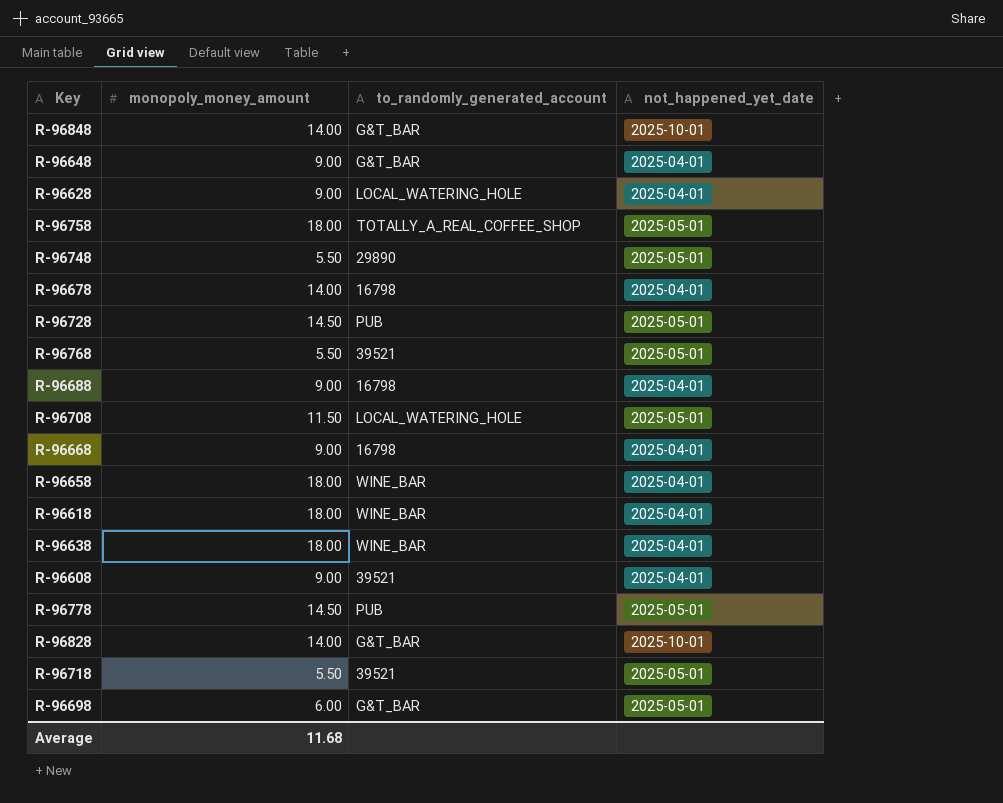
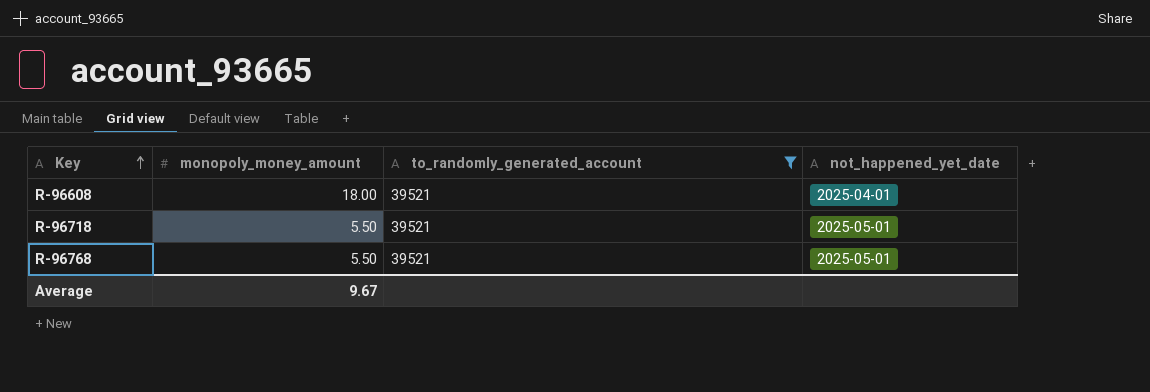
filter: none -> to_randomly_generated_account = 39521
row order: none -> Key ascending
R-96608 | monopoly_money_amount: 9.00 -> 18.00
Average | monopoly_money_amount: 11.68 -> 9.67

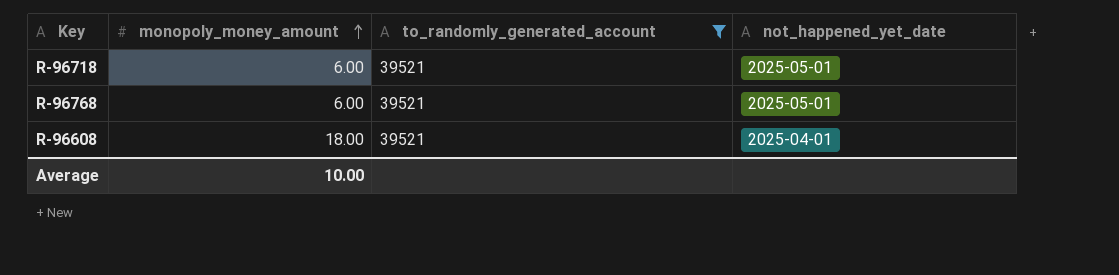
row order: Key ascending -> monopoly_money_amount ascending
R-96718 | monopoly_money_amount: 5.50 -> 6.00
R-96768 | monopoly_money_amount: 5.50 -> 6.00
Average | monopoly_money_amount: 9.67 -> 10.00

